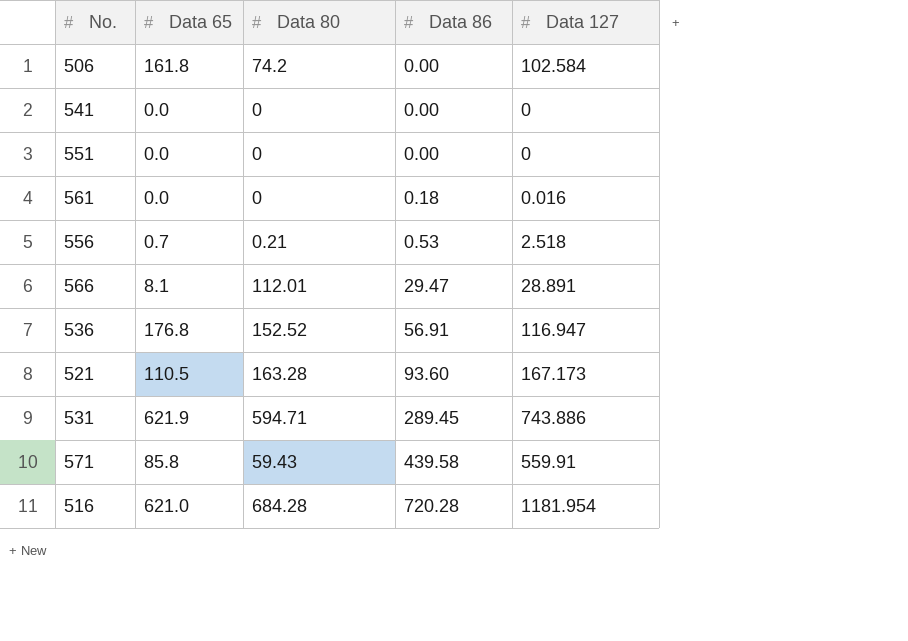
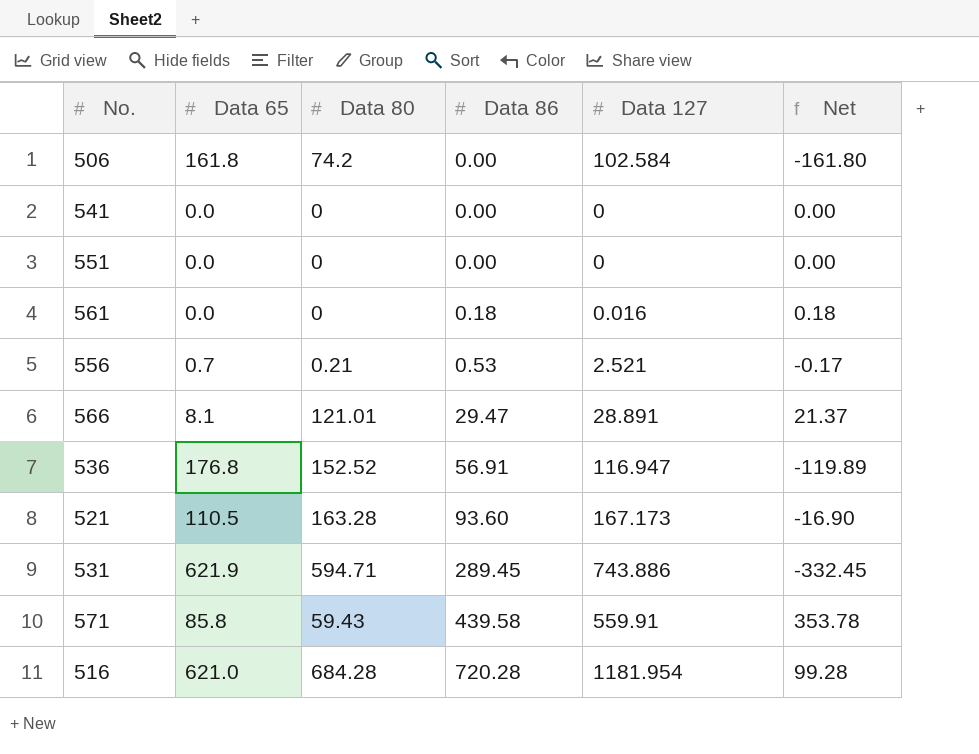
column Net | formula: none -> [Data 86] - [Data 65]
556 | Data 127: 2.518 -> 2.521
566 | Data 80: 112.01 -> 121.01

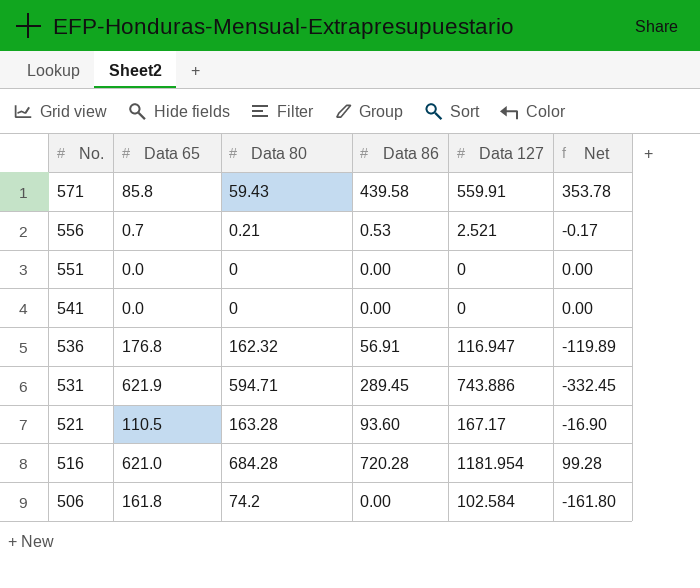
row order: Data 86 ascending -> No. descending
row 561: 0.0 | 0 | 0.18 | 0.016 | 0.18 -> none
row 566: 8.1 | 121.01 | 29.47 | 28.891 | 21.37 -> none
536 | Data 80: 152.52 -> 162.32
521 | Data 127: 167.173 -> 167.17

